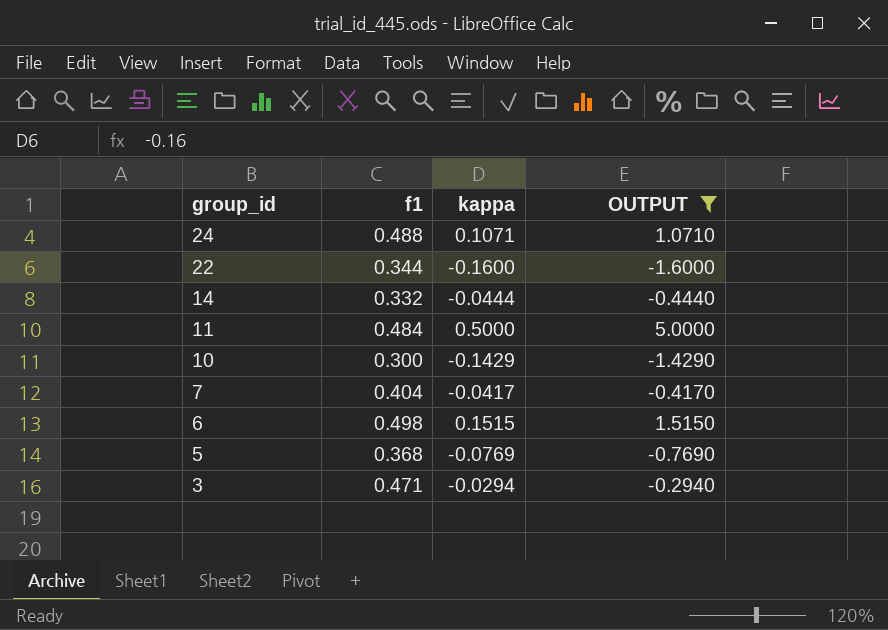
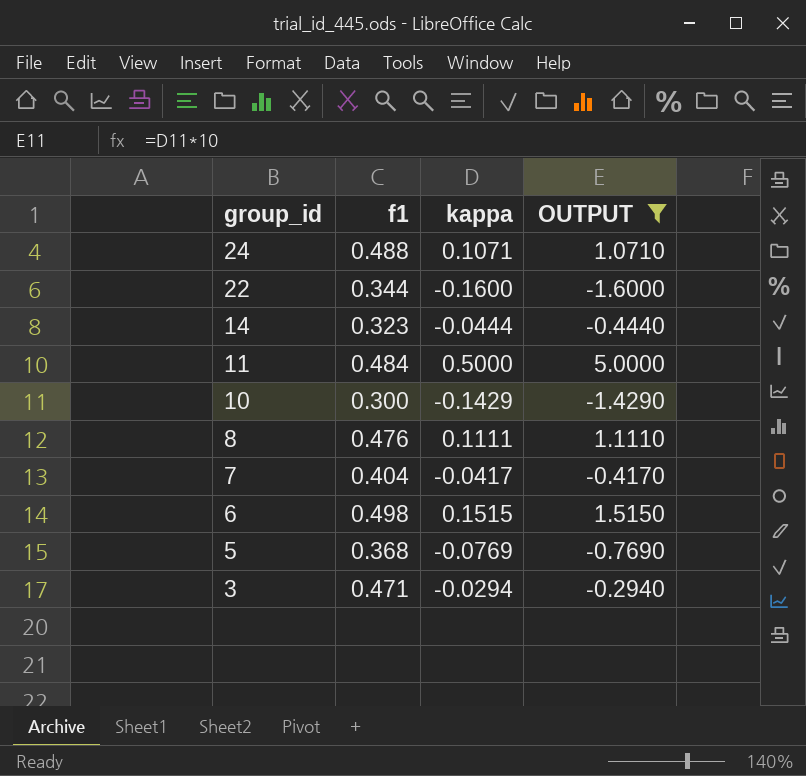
14 | f1: 0.332 -> 0.323
row 8: none -> 0.476 | 0.1111 | 1.1110

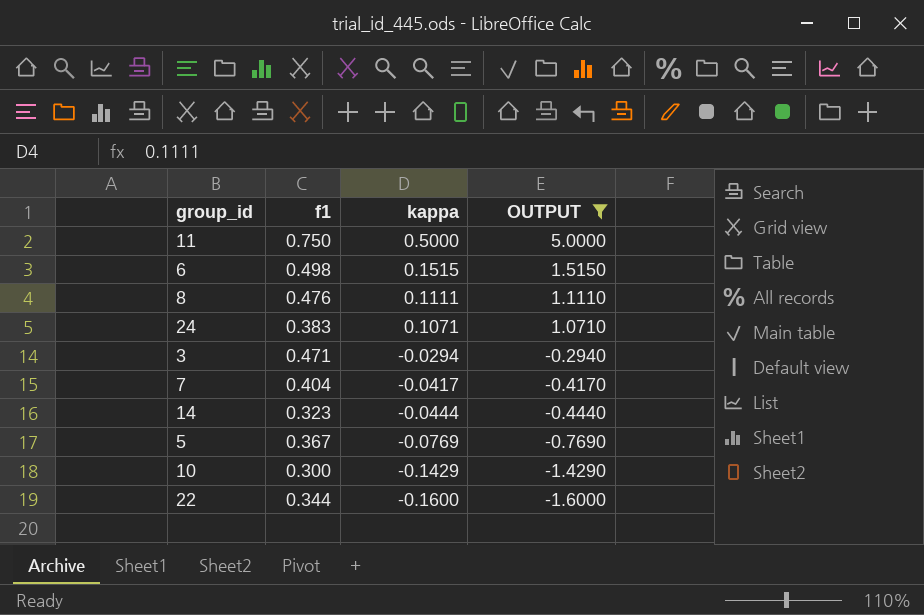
row order: group_id descending -> kappa descending
11 | f1: 0.484 -> 0.750
24 | f1: 0.488 -> 0.383
5 | f1: 0.368 -> 0.367

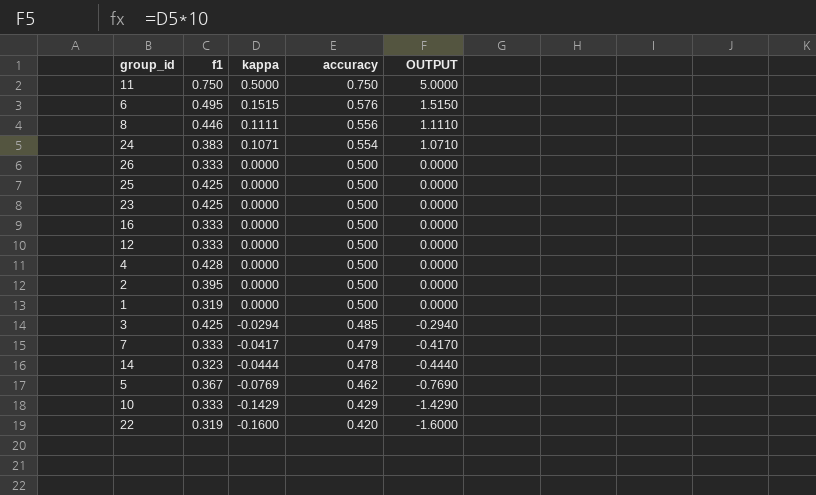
filter: OUTPUT != 0.0000 -> none
column accuracy | position: none -> 4
6 | f1: 0.498 -> 0.495
8 | f1: 0.476 -> 0.446
3 | f1: 0.471 -> 0.425
7 | f1: 0.404 -> 0.333
10 | f1: 0.300 -> 0.333
22 | f1: 0.344 -> 0.319

